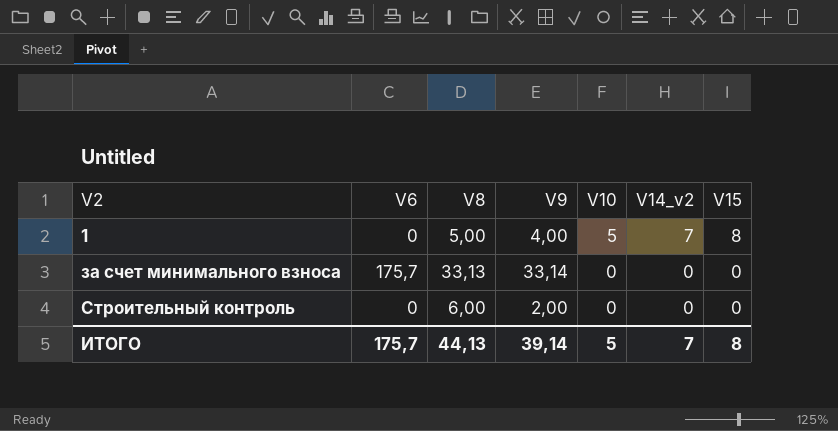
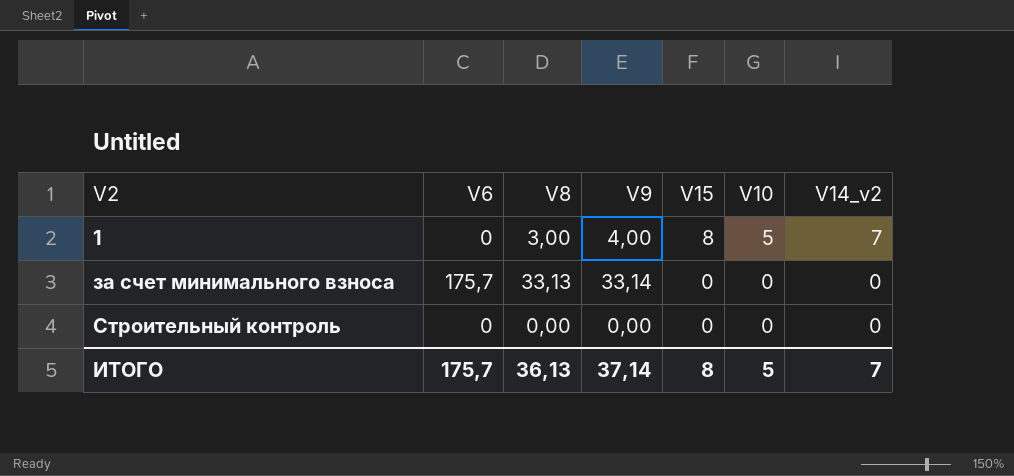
column V15 | position: 7 -> 5
1 | V8: 5,00 -> 3,00
Строительный контроль | V8: 6,00 -> 0,00
Строительный контроль | V9: 2,00 -> 0,00
ИТОГО | V8: 44,13 -> 36,13
ИТОГО | V9: 39,14 -> 37,14

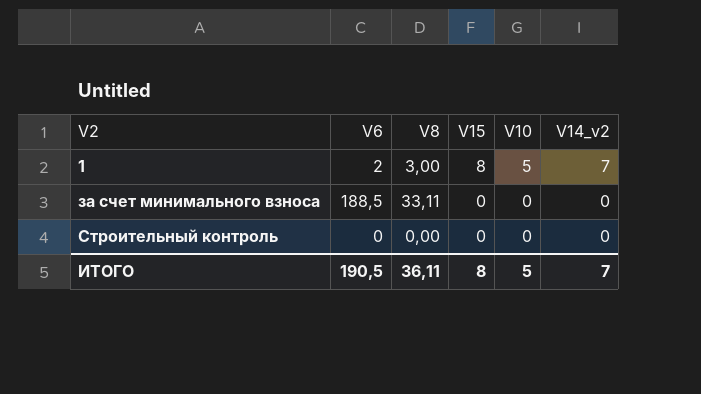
column V9 | position: 4 -> none
1 | V6: 0 -> 2
за счет минимального взноса | V6: 175,7 -> 188,5
за счет минимального взноса | V8: 33,13 -> 33,11
ИТОГО | V6: 175,7 -> 190,5
ИТОГО | V8: 36,13 -> 36,11

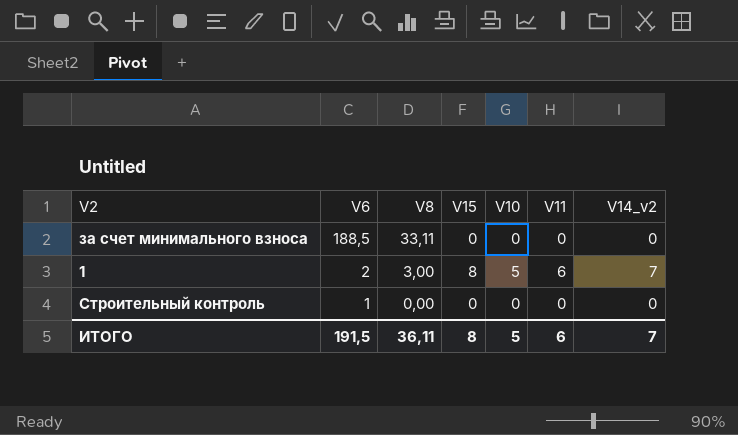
row order: V2 ascending -> V6 descending
column V11 | position: none -> 6
Строительный контроль | V6: 0 -> 1
ИТОГО | V6: 190,5 -> 191,5

